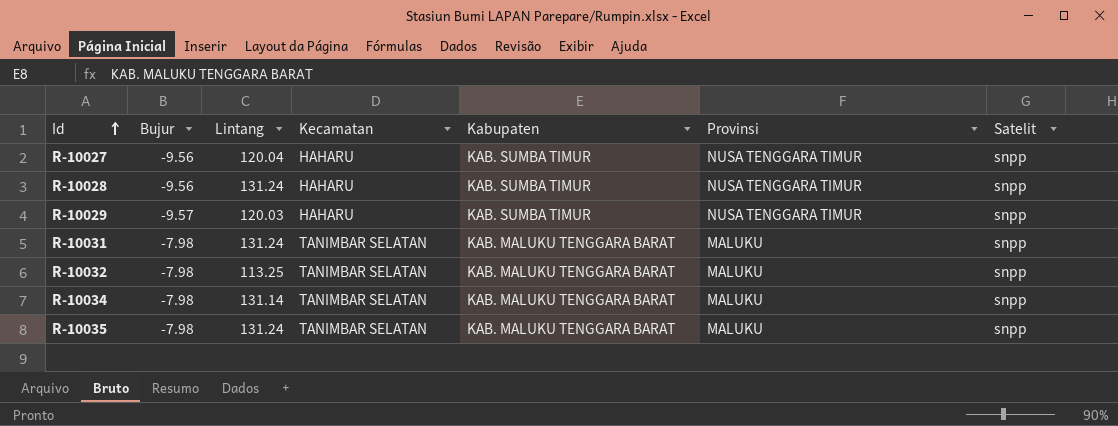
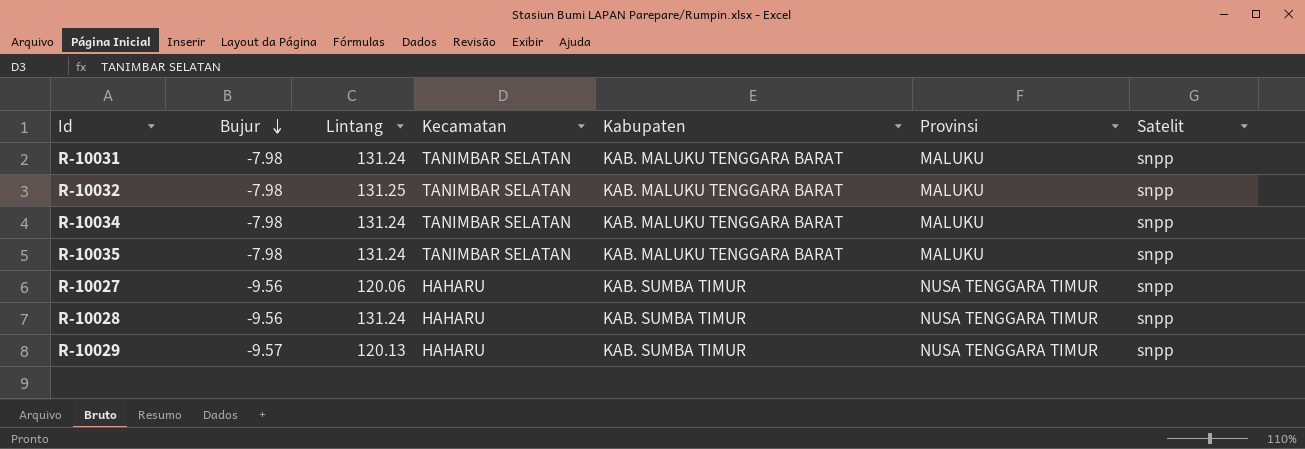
row order: Id ascending -> Bujur descending
R-10032 | Lintang: 113.25 -> 131.25
R-10034 | Lintang: 131.14 -> 131.24
R-10027 | Lintang: 120.04 -> 120.06
R-10029 | Lintang: 120.03 -> 120.13

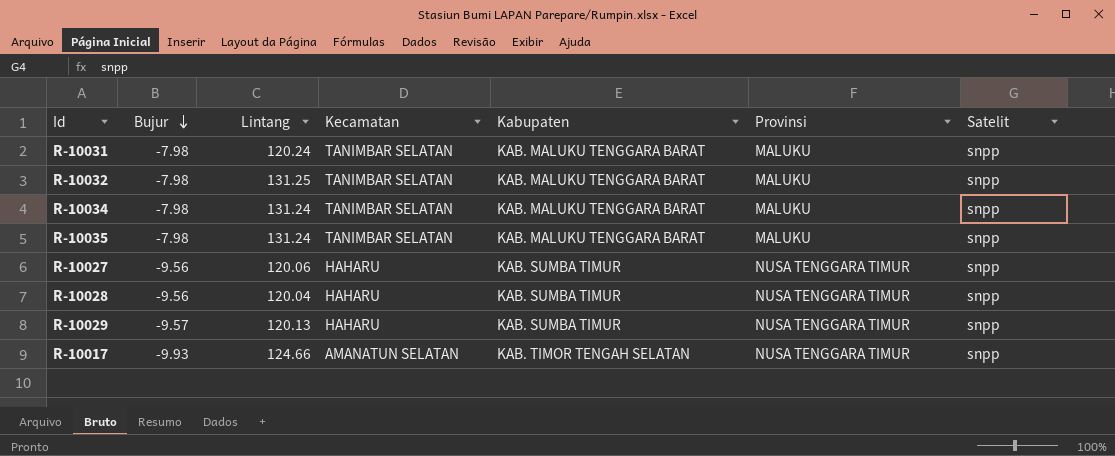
R-10031 | Lintang: 131.24 -> 120.24
R-10028 | Lintang: 131.24 -> 120.04
row R-10017: none -> -9.93 | 124.66 | AMANATUN SELATAN | KAB. TIMOR TENGAH SELATAN | NUSA TENGGARA TIMUR | snpp

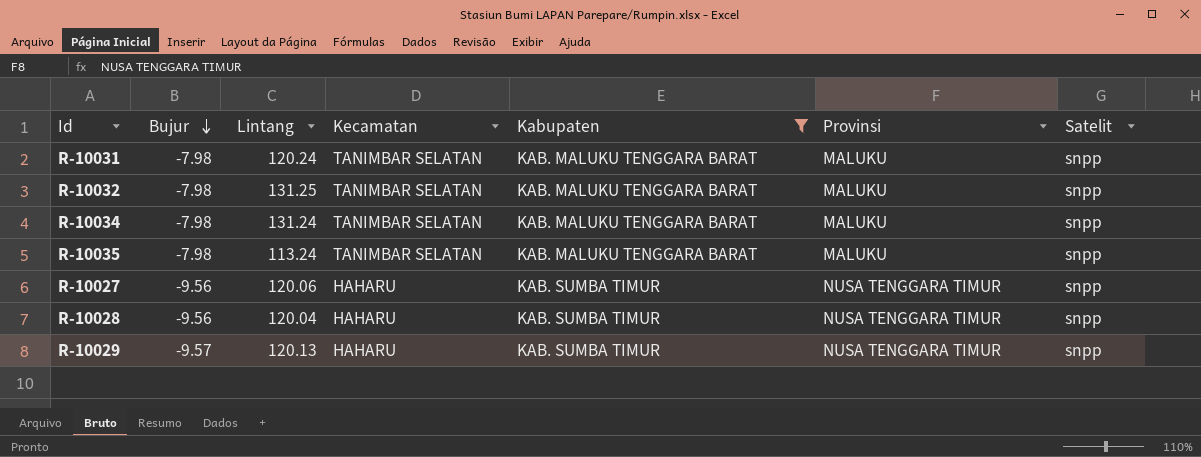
filter: none -> Kabupaten != KAB. TIMOR TENGAH SELATAN
R-10035 | Lintang: 131.24 -> 113.24

